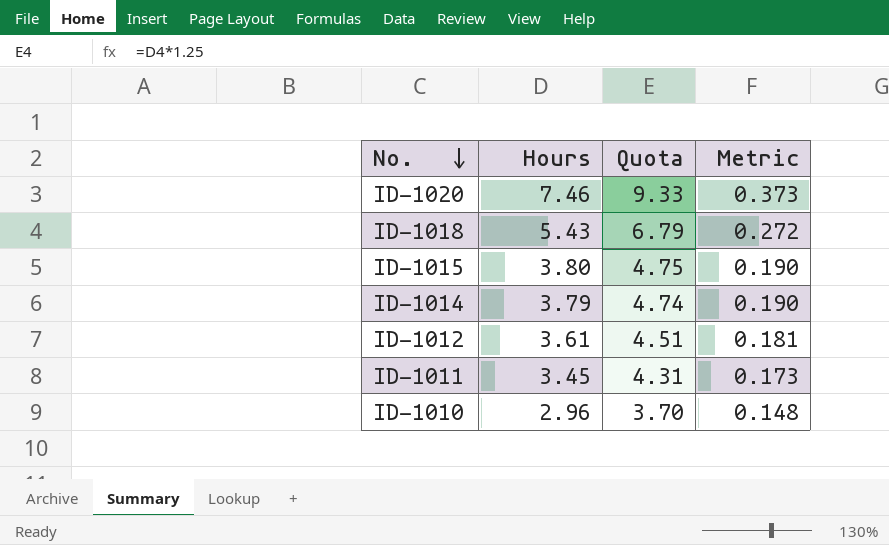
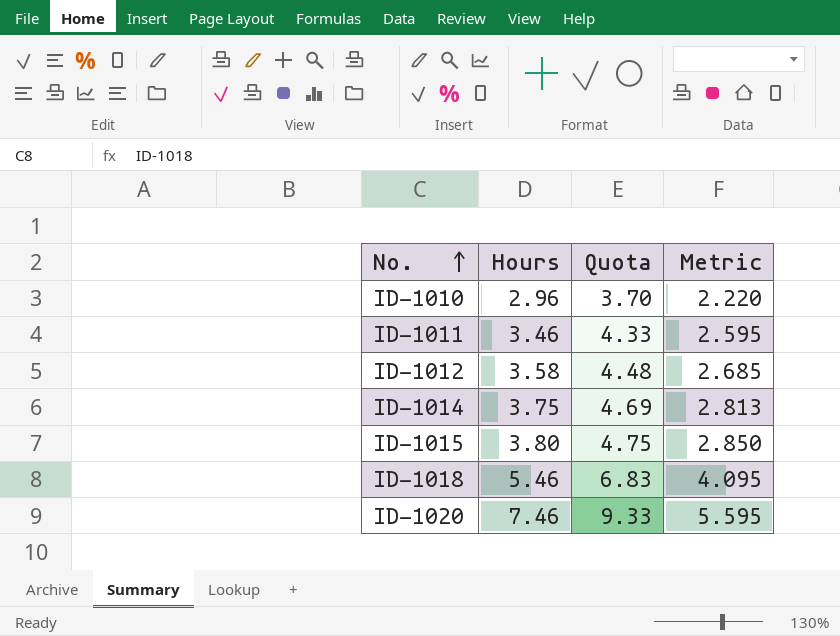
row order: No. descending -> No. ascending
column Metric | formula: [Hours] * 0.05 -> [Hours] * 0.75
ID-1011 | Hours: 3.45 -> 3.46
ID-1011 | Quota: 4.31 -> 4.33
ID-1012 | Hours: 3.61 -> 3.58
ID-1012 | Quota: 4.51 -> 4.48
ID-1014 | Hours: 3.79 -> 3.75
ID-1014 | Quota: 4.74 -> 4.69
ID-1018 | Hours: 5.43 -> 5.46
ID-1018 | Quota: 6.79 -> 6.83

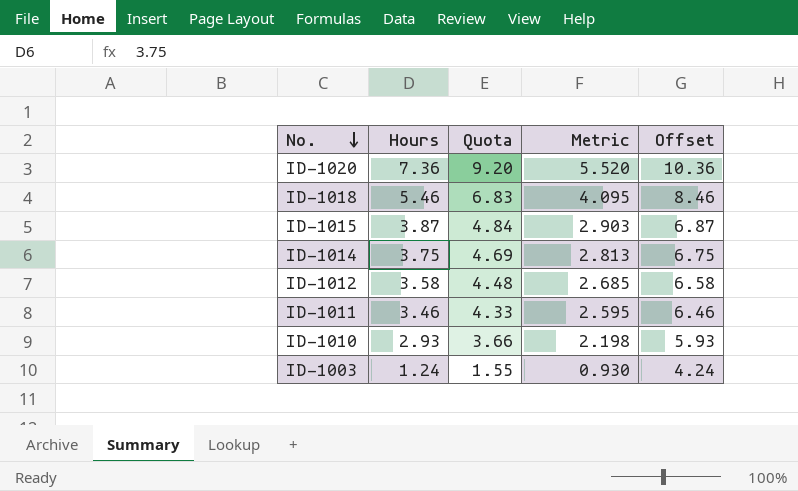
row order: No. ascending -> No. descending
column Offset | formula: none -> [Hours] + 3
ID-1020 | Hours: 7.46 -> 7.36
ID-1020 | Quota: 9.33 -> 9.20
ID-1020 | Metric: 5.595 -> 5.520
ID-1015 | Hours: 3.80 -> 3.87
ID-1015 | Quota: 4.75 -> 4.84
ID-1015 | Metric: 2.850 -> 2.903
ID-1010 | Hours: 2.96 -> 2.93
ID-1010 | Quota: 3.70 -> 3.66
ID-1010 | Metric: 2.220 -> 2.198
row ID-1003: none -> 1.24 | 1.55 | 0.930 | 4.24

